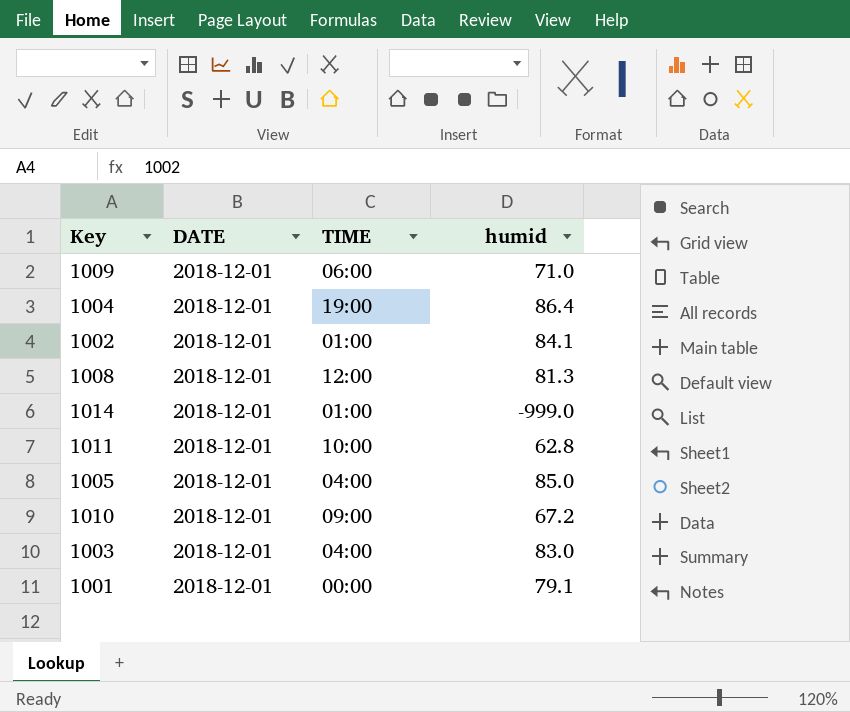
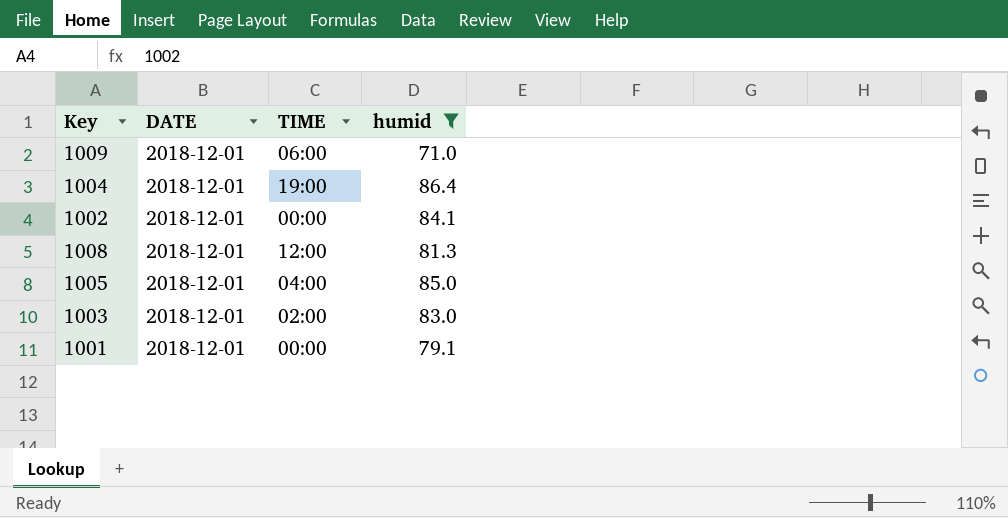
filter: none -> humid >= 71.0
1002 | TIME: 01:00 -> 00:00
1003 | TIME: 04:00 -> 02:00

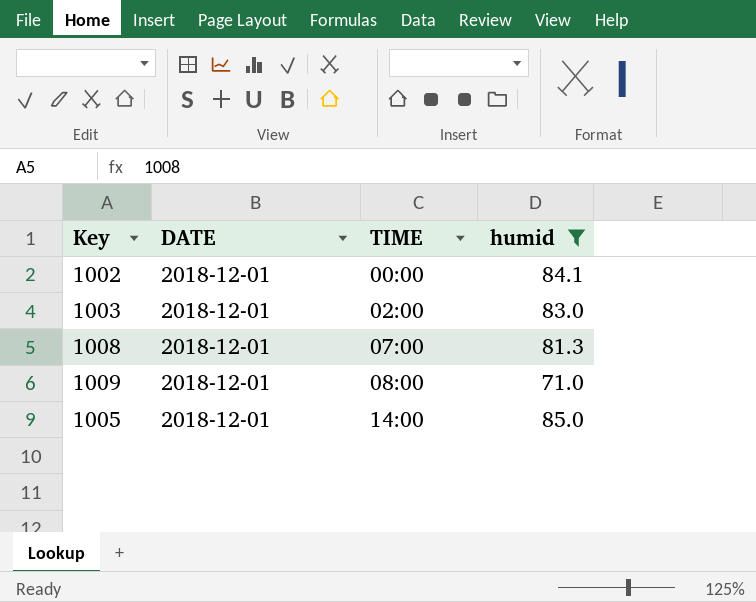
row order: none -> TIME ascending
row 1004: 2018-12-01 | 19:00 | 86.4 -> none
row 1001: 2018-12-01 | 00:00 | 79.1 -> none
1008 | TIME: 12:00 -> 07:00
1009 | TIME: 06:00 -> 08:00
1005 | TIME: 04:00 -> 14:00

